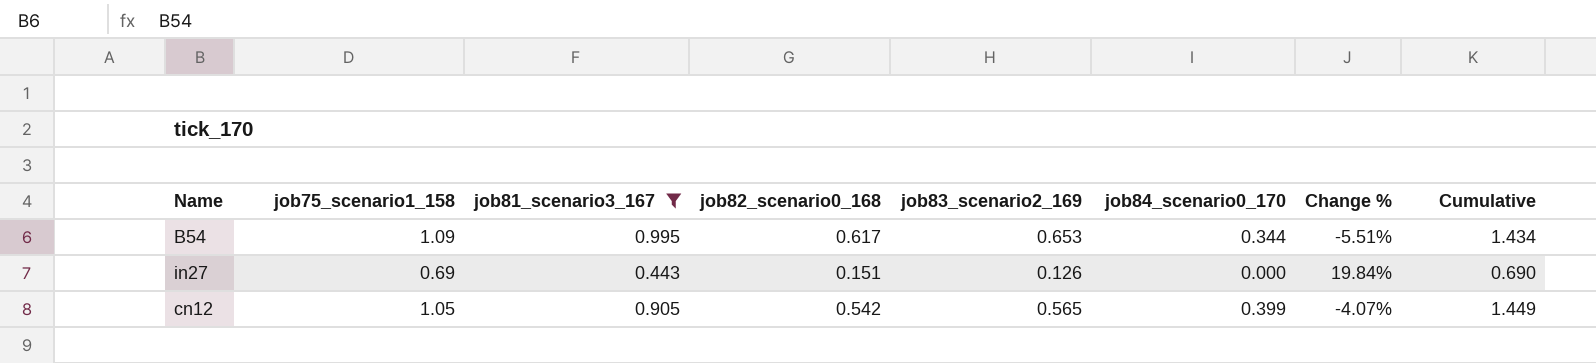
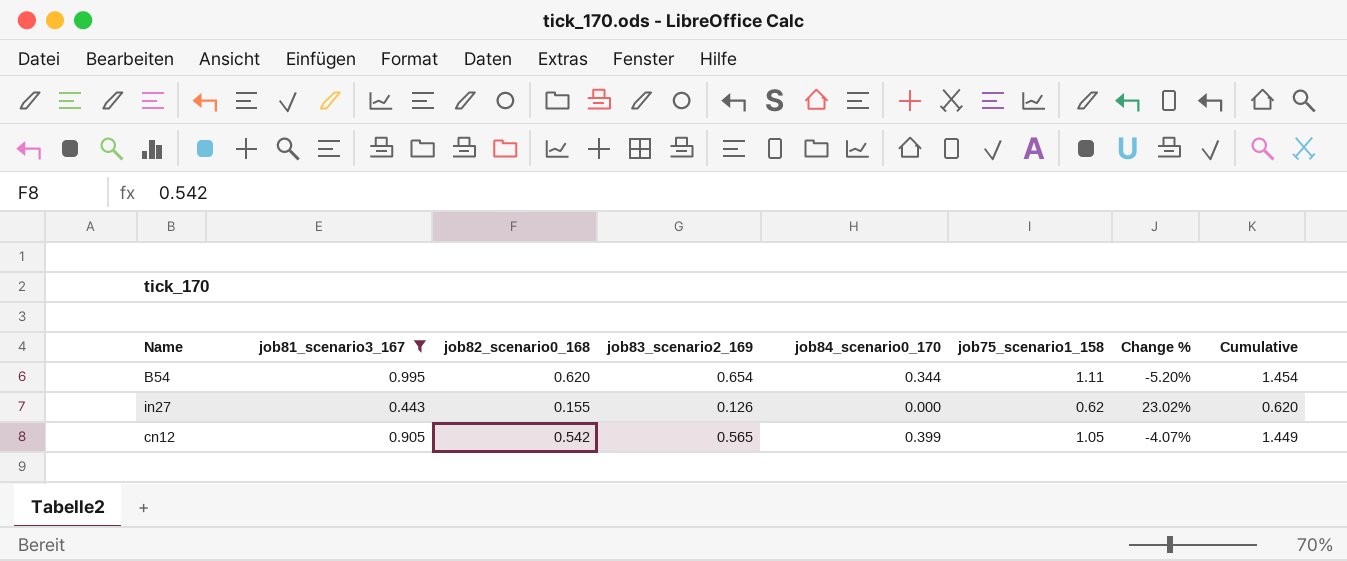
column job75_scenario1_158 | position: 2 -> 6
B54 | job82_scenario0_168: 0.617 -> 0.620
B54 | job83_scenario2_169: 0.653 -> 0.654
B54 | job75_scenario1_158: 1.09 -> 1.11
B54 | Change %: -5.51% -> -5.20%
B54 | Cumulative: 1.434 -> 1.454
in27 | job82_scenario0_168: 0.151 -> 0.155
in27 | job75_scenario1_158: 0.69 -> 0.62
in27 | Change %: 19.84% -> 23.02%
in27 | Cumulative: 0.690 -> 0.620

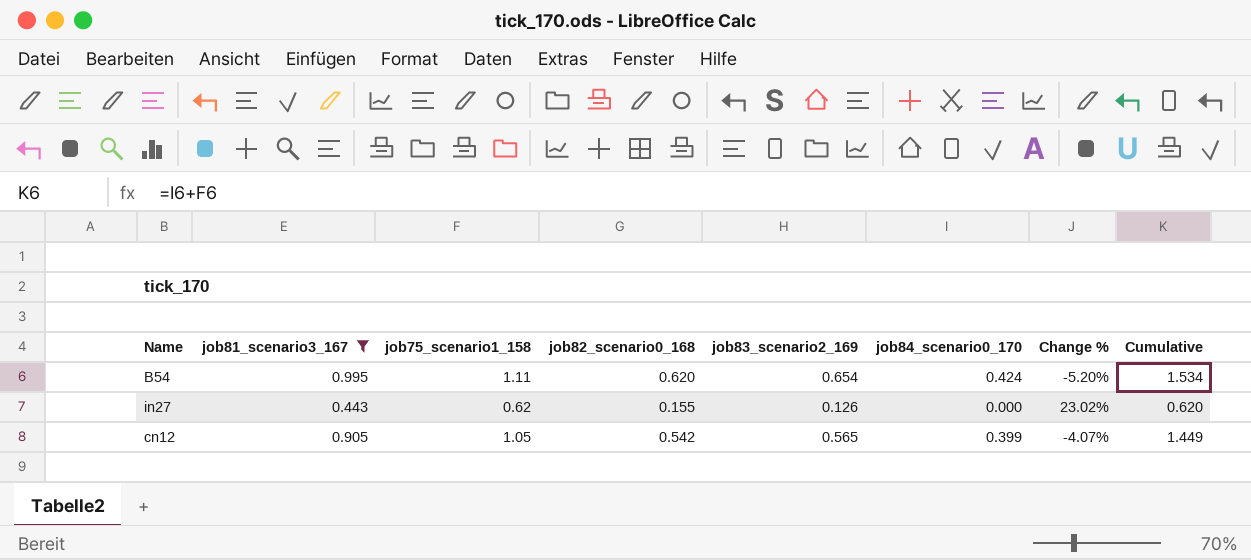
column job75_scenario1_158 | position: 6 -> 3
B54 | job84_scenario0_170: 0.344 -> 0.424
B54 | Cumulative: 1.454 -> 1.534

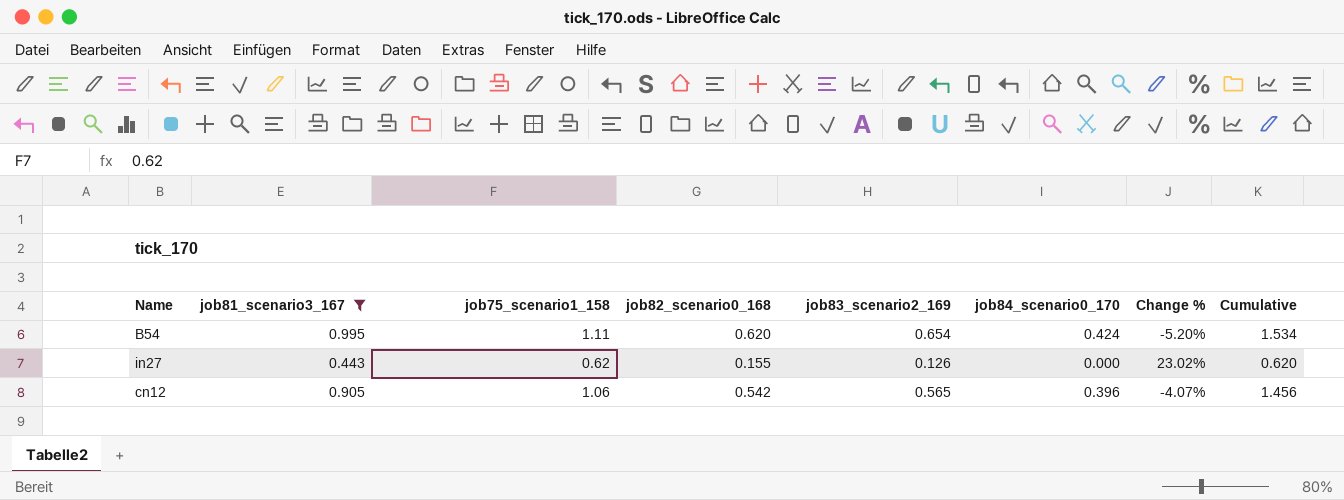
cn12 | job75_scenario1_158: 1.05 -> 1.06
cn12 | job84_scenario0_170: 0.399 -> 0.396
cn12 | Cumulative: 1.449 -> 1.456

